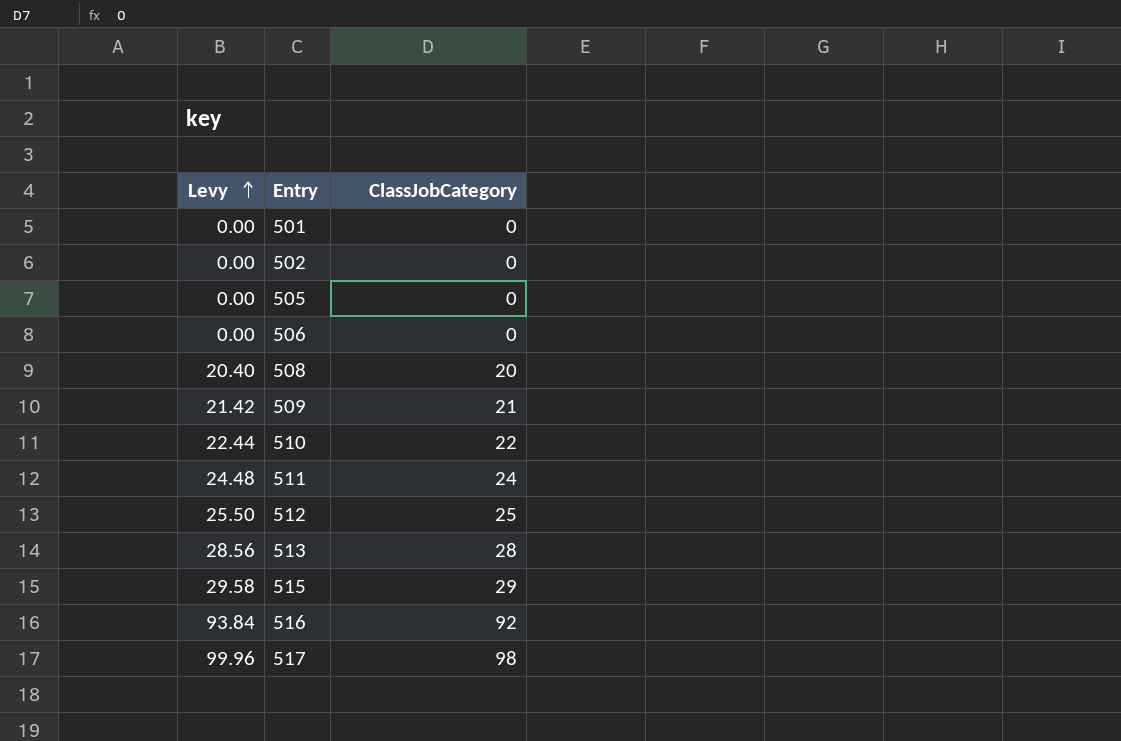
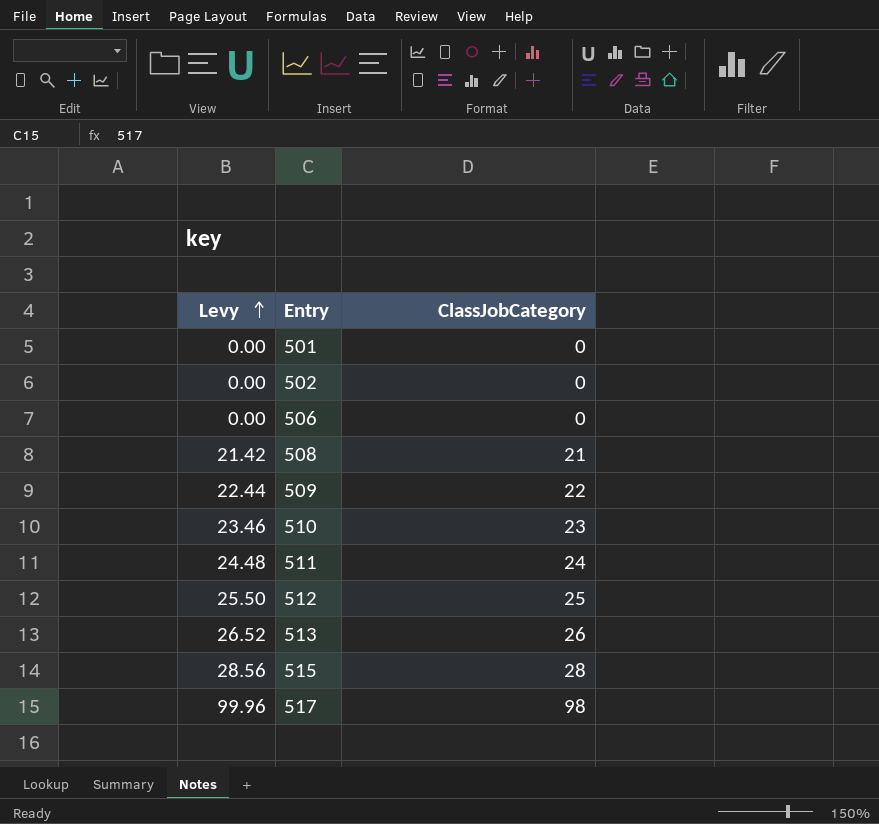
row 505: 0.00 | 0 -> none
row 516: 93.84 | 92 -> none
508 | Levy: 20.40 -> 21.42
508 | ClassJobCategory: 20 -> 21
509 | Levy: 21.42 -> 22.44
509 | ClassJobCategory: 21 -> 22
510 | Levy: 22.44 -> 23.46
510 | ClassJobCategory: 22 -> 23
513 | Levy: 28.56 -> 26.52
513 | ClassJobCategory: 28 -> 26
515 | Levy: 29.58 -> 28.56
515 | ClassJobCategory: 29 -> 28

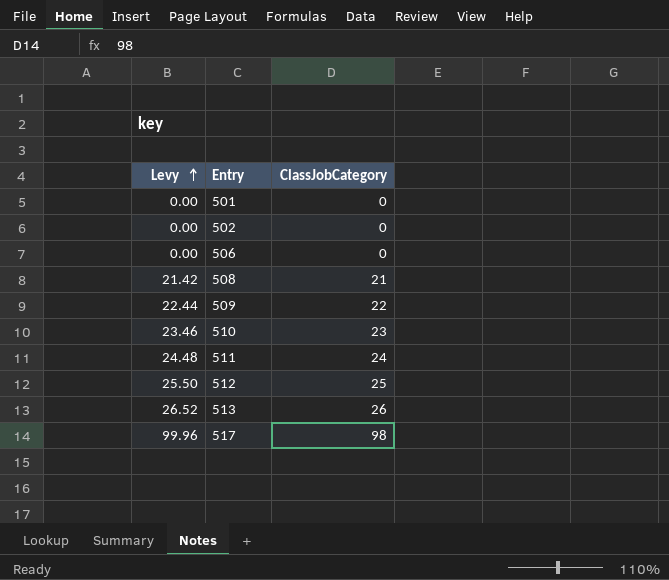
row 515: 28.56 | 28 -> none

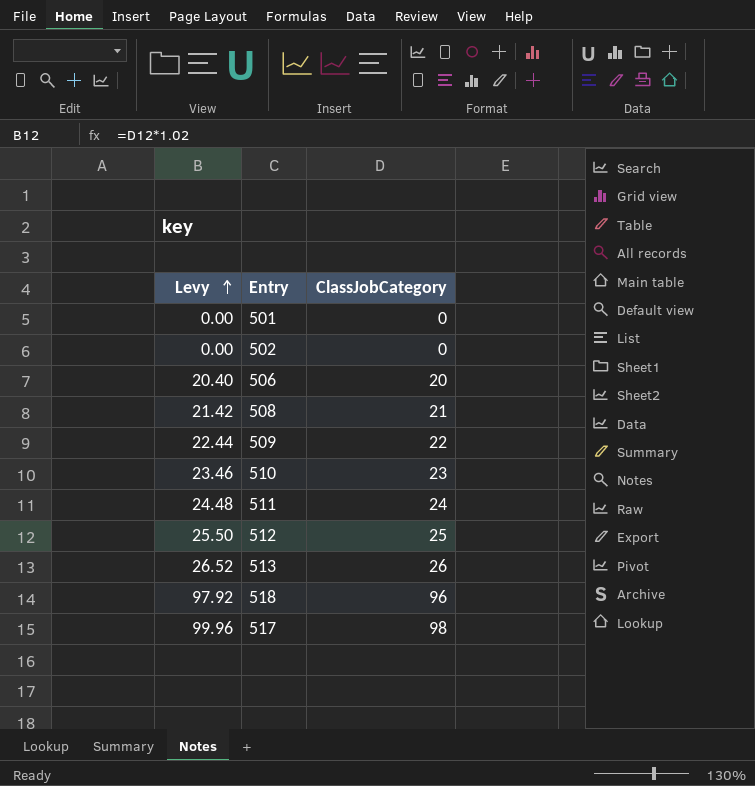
506 | Levy: 0.00 -> 20.40
506 | ClassJobCategory: 0 -> 20
row 518: none -> 97.92 | 96

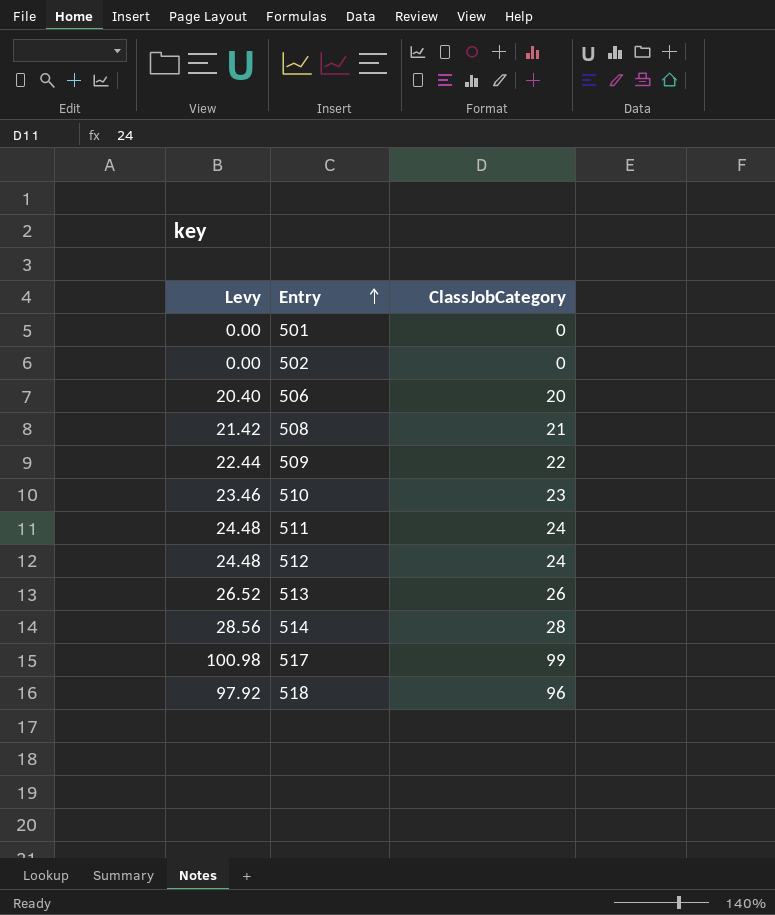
row order: Levy ascending -> Entry ascending
512 | Levy: 25.50 -> 24.48
512 | ClassJobCategory: 25 -> 24
row 514: none -> 28.56 | 28
517 | Levy: 99.96 -> 100.98
517 | ClassJobCategory: 98 -> 99

